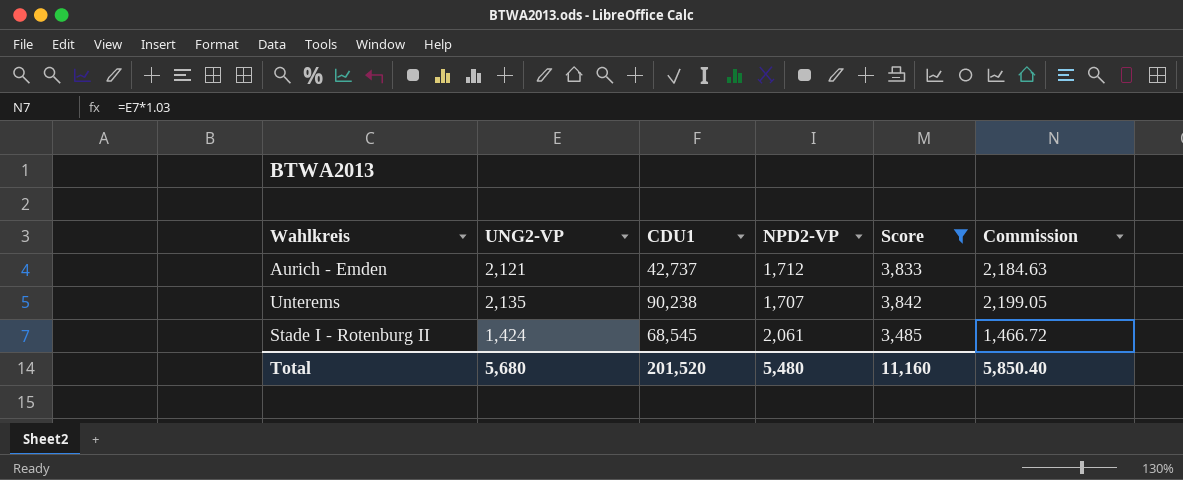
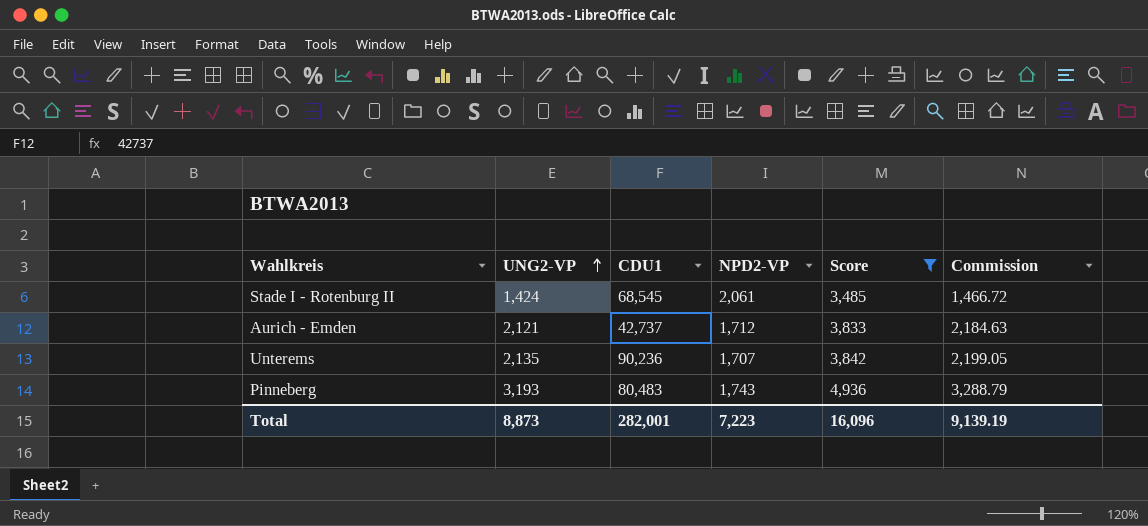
row order: none -> UNG2-VP ascending
Unterems | CDU1: 90,238 -> 90,236
row Pinneberg: none -> 3,193 | 80,483 | 1,743 | 4,936 | 3,288.79
Total | UNG2-VP: 5,680 -> 8,873
Total | CDU1: 201,520 -> 282,001
Total | NPD2-VP: 5,480 -> 7,223
Total | Score: 11,160 -> 16,096
Total | Commission: 5,850.40 -> 9,139.19

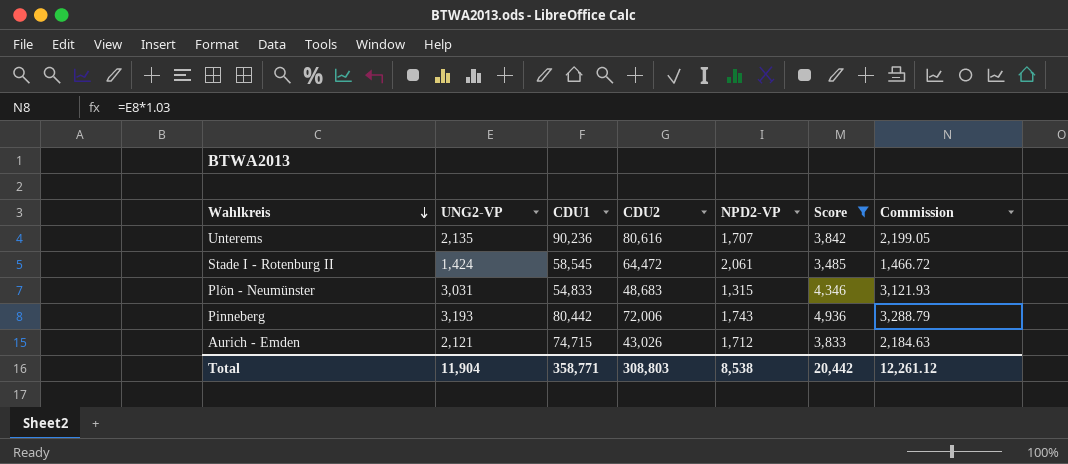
row order: UNG2-VP ascending -> Wahlkreis descending
column CDU2 | position: none -> 4
Stade I - Rotenburg II | CDU1: 68,545 -> 58,545
row Plön - Neumünster: none -> 3,031 | 54,833 | 48,683 | 1,315 | 4,346 | 3,121.93
Pinneberg | CDU1: 80,483 -> 80,442
Aurich - Emden | CDU1: 42,737 -> 74,715
Total | UNG2-VP: 8,873 -> 11,904
Total | CDU1: 282,001 -> 358,771
Total | NPD2-VP: 7,223 -> 8,538
Total | Score: 16,096 -> 20,442
Total | Commission: 9,139.19 -> 12,261.12

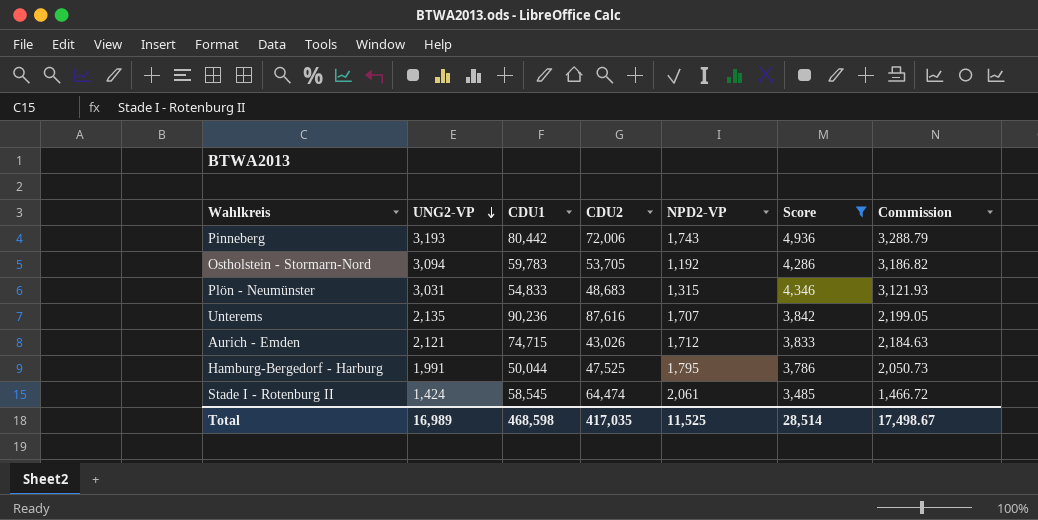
row order: Wahlkreis descending -> UNG2-VP descending
row Ostholstein - Stormarn-Nord: none -> 3,094 | 59,783 | 53,705 | 1,192 | 4,286 | 3,186.82
Unterems | CDU2: 80,616 -> 87,616
row Hamburg-Bergedorf - Harburg: none -> 1,991 | 50,044 | 47,525 | 1,795 | 3,786 | 2,050.73
Stade I - Rotenburg II | CDU2: 64,472 -> 64,474
Total | UNG2-VP: 11,904 -> 16,989
Total | CDU1: 358,771 -> 468,598
Total | CDU2: 308,803 -> 417,035
Total | NPD2-VP: 8,538 -> 11,525
Total | Score: 20,442 -> 28,514
Total | Commission: 12,261.12 -> 17,498.67

